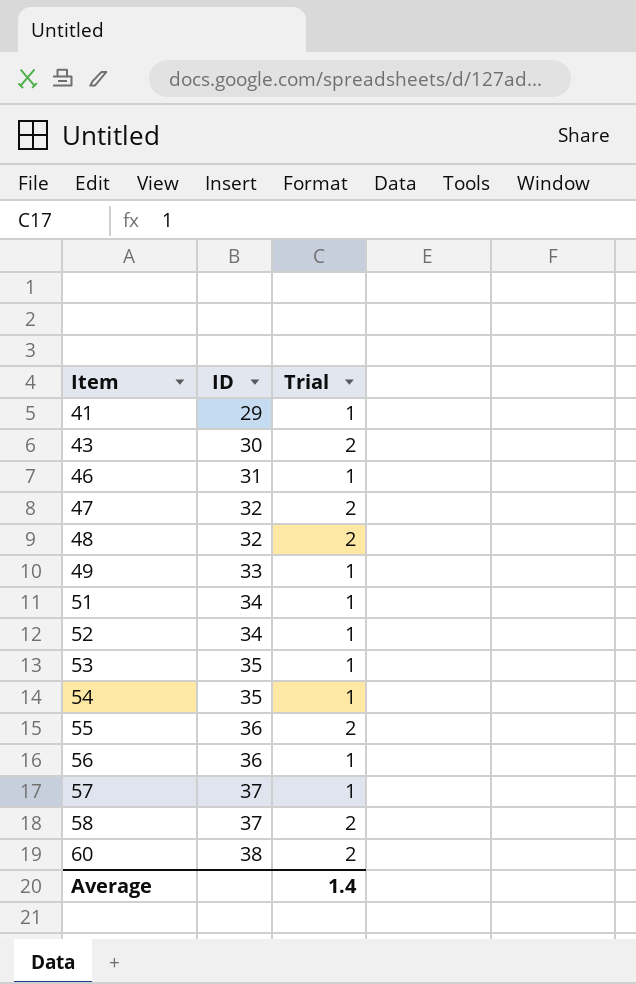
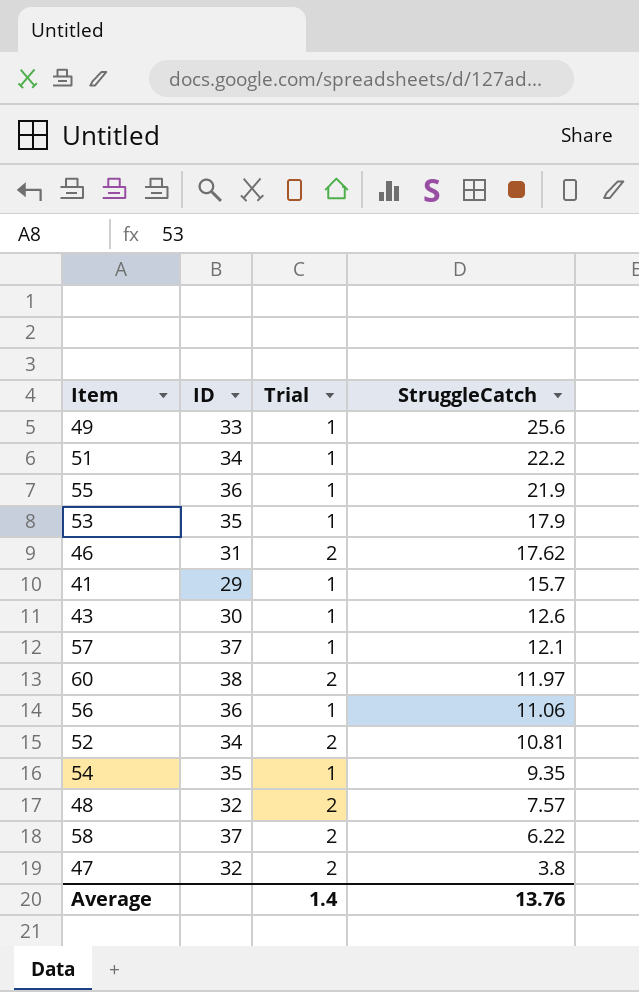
row order: Item ascending -> StruggleCatch descending
column StruggleCatch | position: none -> 4
55 | Trial: 2 -> 1
46 | Trial: 1 -> 2
43 | Trial: 2 -> 1
52 | Trial: 1 -> 2

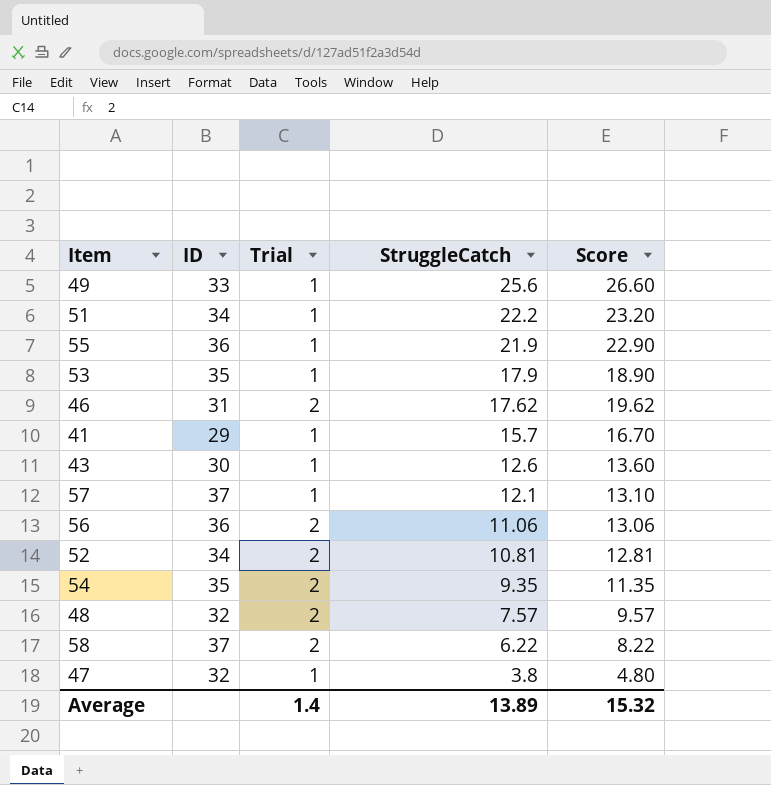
column Score | formula: none -> [Trial] + [StruggleCatch]
row 60: 38 | 2 | 11.97 -> none
56 | Trial: 1 -> 2
54 | Trial: 1 -> 2
47 | Trial: 2 -> 1
Average | StruggleCatch: 13.76 -> 13.89

